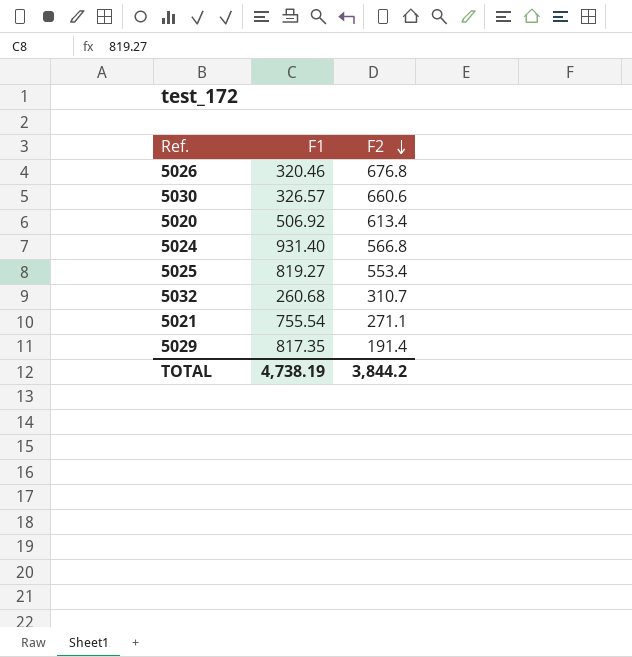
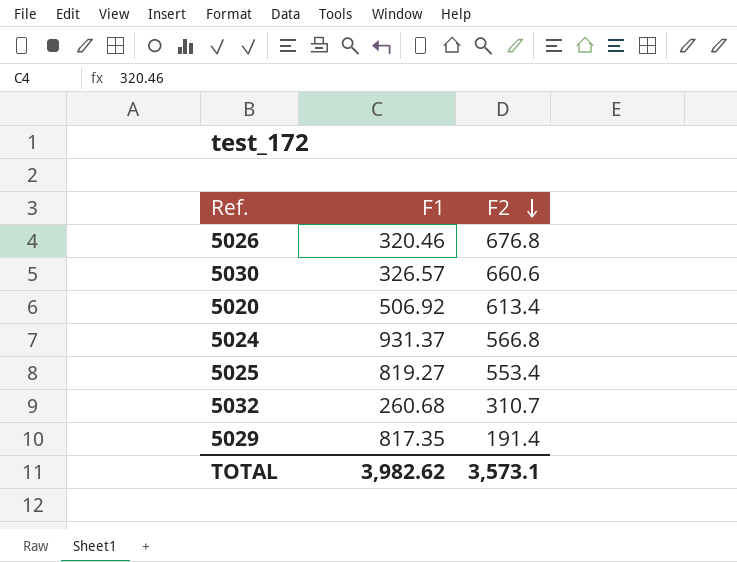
row 5021: 755.54 | 271.1 -> none
5024 | F1: 931.40 -> 931.37
TOTAL | F1: 4,738.19 -> 3,982.62
TOTAL | F2: 3,844.2 -> 3,573.1

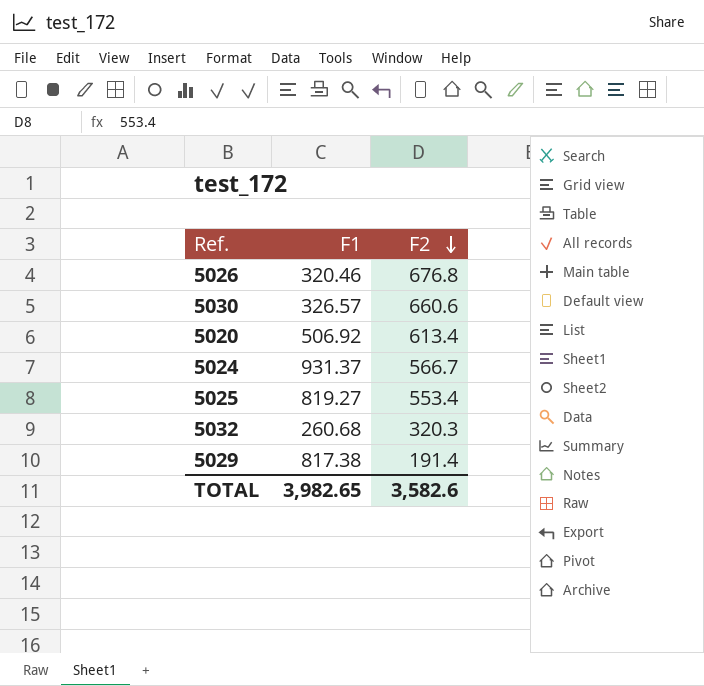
5024 | F2: 566.8 -> 566.7
5032 | F2: 310.7 -> 320.3
5029 | F1: 817.35 -> 817.38
TOTAL | F1: 3,982.62 -> 3,982.65
TOTAL | F2: 3,573.1 -> 3,582.6

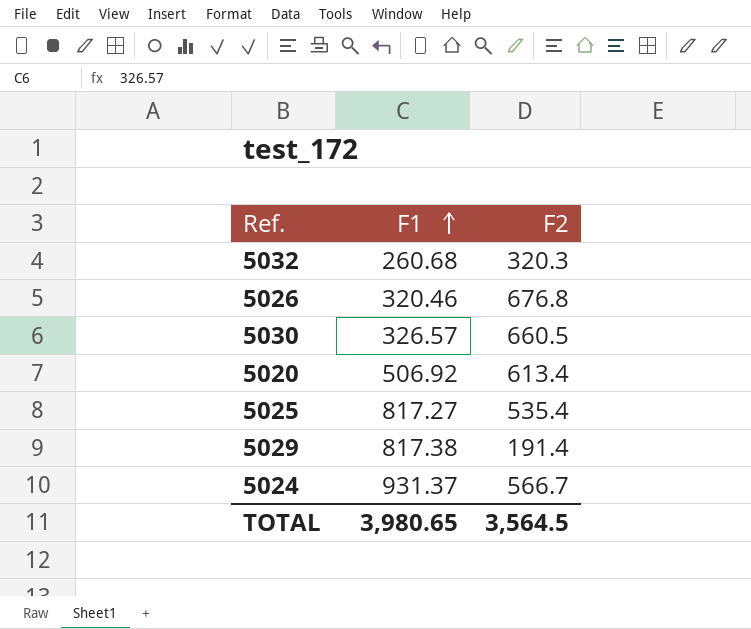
row order: F2 descending -> F1 ascending
5030 | F2: 660.6 -> 660.5
5025 | F1: 819.27 -> 817.27
5025 | F2: 553.4 -> 535.4
TOTAL | F1: 3,982.65 -> 3,980.65
TOTAL | F2: 3,582.6 -> 3,564.5

